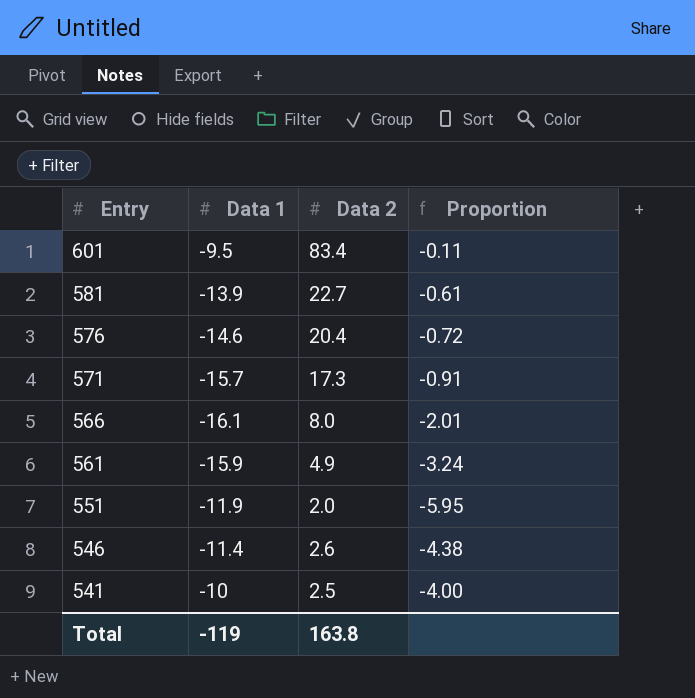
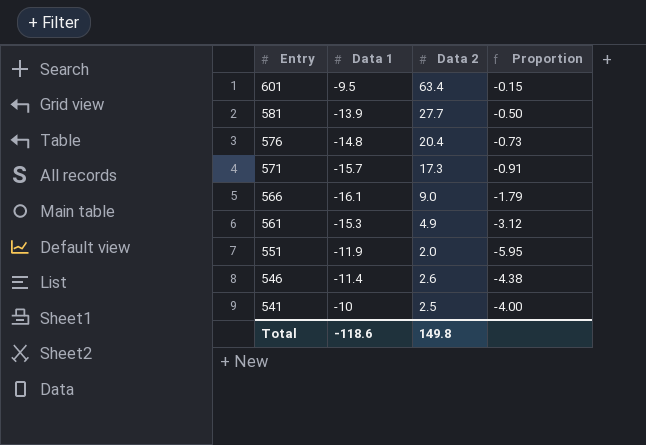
601 | Data 2: 83.4 -> 63.4
601 | Proportion: -0.11 -> -0.15
581 | Data 2: 22.7 -> 27.7
581 | Proportion: -0.61 -> -0.50
576 | Data 1: -14.6 -> -14.8
576 | Proportion: -0.72 -> -0.73
566 | Data 2: 8.0 -> 9.0
566 | Proportion: -2.01 -> -1.79
561 | Data 1: -15.9 -> -15.3
561 | Proportion: -3.24 -> -3.12
Total | Data 1: -119 -> -118.6
Total | Data 2: 163.8 -> 149.8

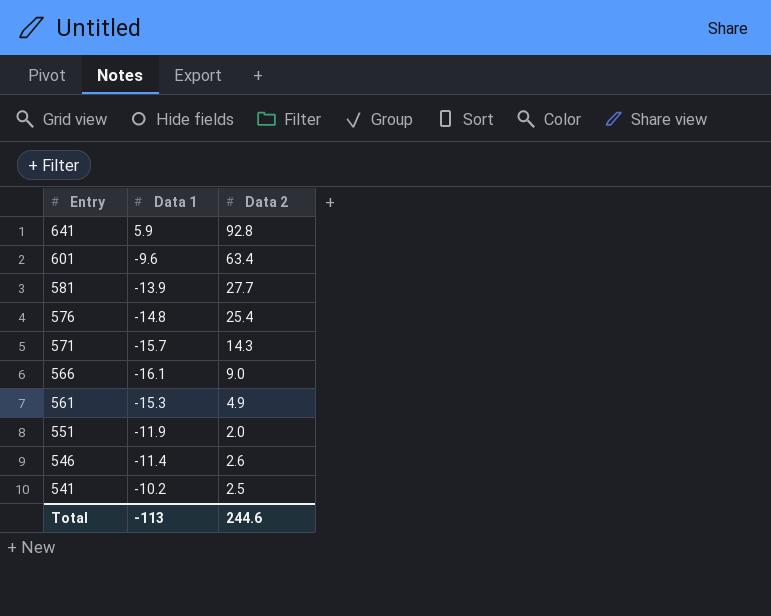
column Proportion | formula: [Data 1] / [Data 2] -> none
row 641: none -> 5.9 | 92.8
601 | Data 1: -9.5 -> -9.6
576 | Data 2: 20.4 -> 25.4
571 | Data 2: 17.3 -> 14.3
541 | Data 1: -10 -> -10.2
Total | Data 1: -118.6 -> -113
Total | Data 2: 149.8 -> 244.6

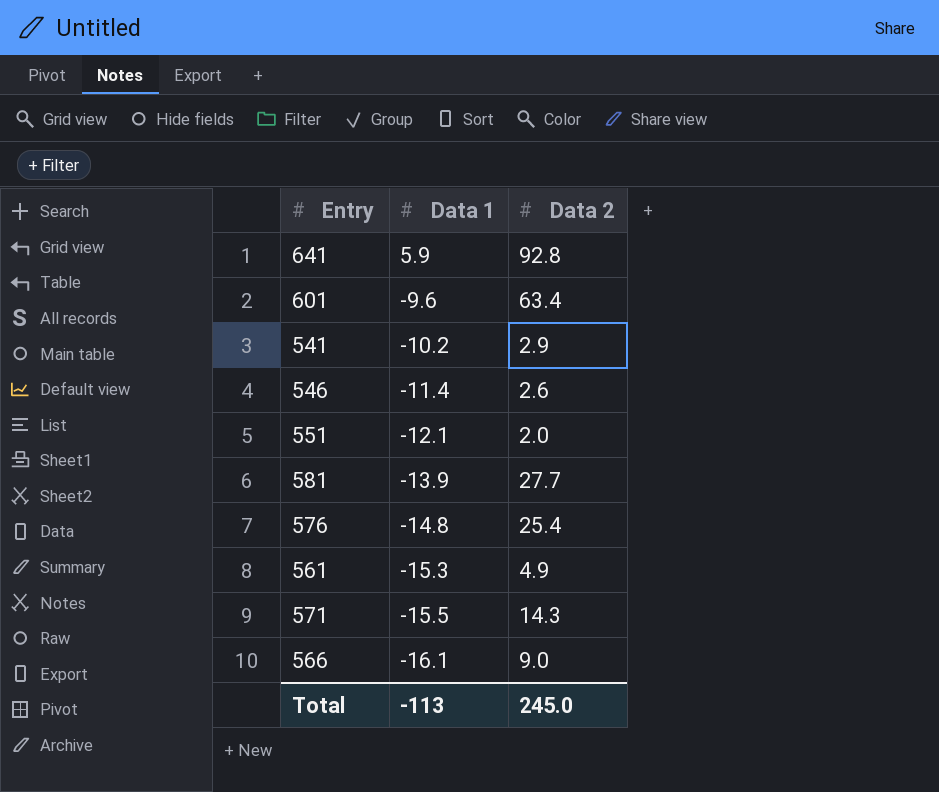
row order: Entry descending -> Data 1 descending
541 | Data 2: 2.5 -> 2.9
551 | Data 1: -11.9 -> -12.1
571 | Data 1: -15.7 -> -15.5
Total | Data 2: 244.6 -> 245.0

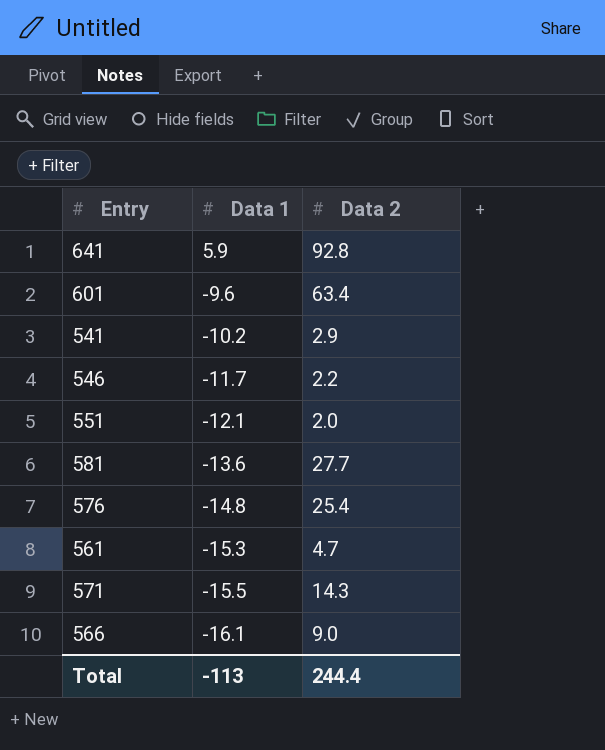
546 | Data 1: -11.4 -> -11.7
546 | Data 2: 2.6 -> 2.2
581 | Data 1: -13.9 -> -13.6
561 | Data 2: 4.9 -> 4.7
Total | Data 2: 245.0 -> 244.4

